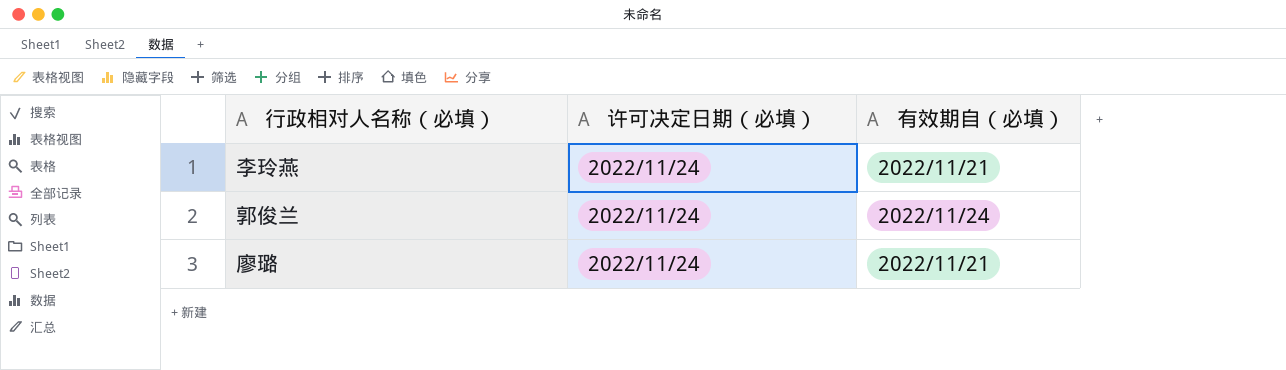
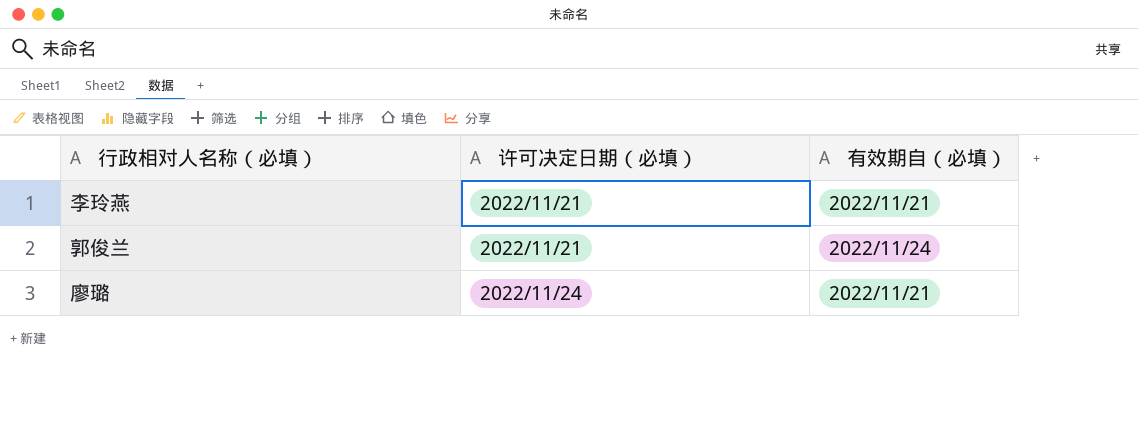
李玲燕 | 许可决定日期（必填）: 2022/11/24 -> 2022/11/21
郭俊兰 | 许可决定日期（必填）: 2022/11/24 -> 2022/11/21

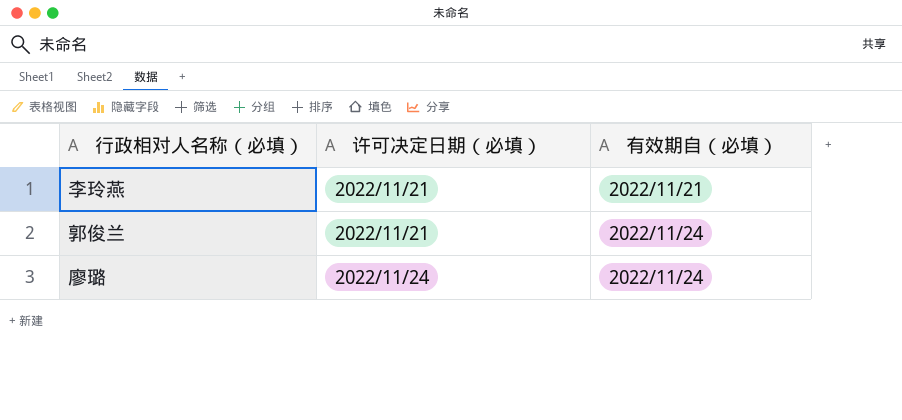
廖璐 | 有效期自（必填）: 2022/11/21 -> 2022/11/24

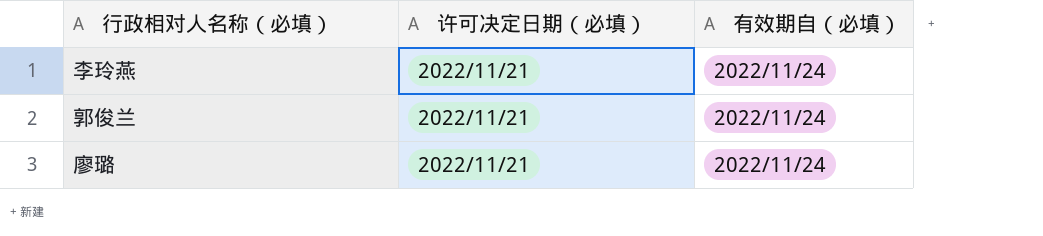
李玲燕 | 有效期自（必填）: 2022/11/21 -> 2022/11/24
廖璐 | 许可决定日期（必填）: 2022/11/24 -> 2022/11/21

